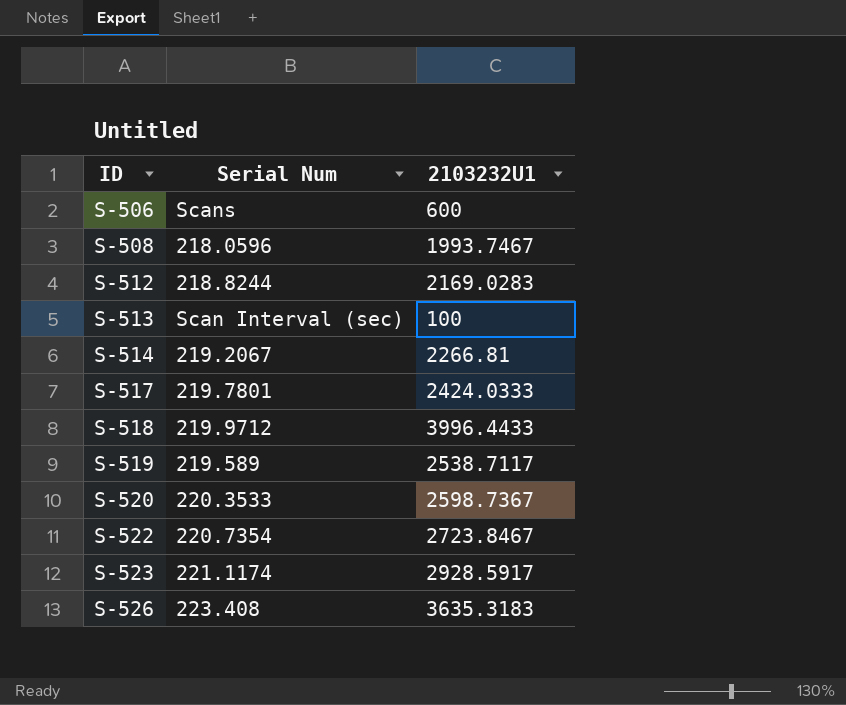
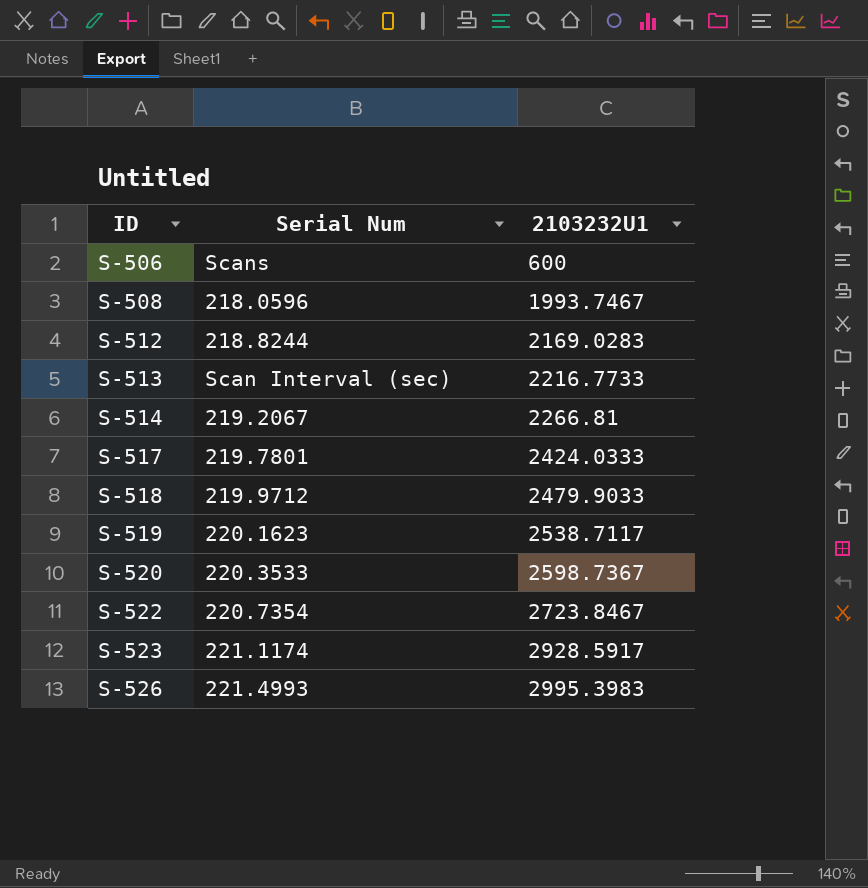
S-513 | 2103232U1: 100 -> 2216.7733
S-518 | 2103232U1: 3996.4433 -> 2479.9033
S-519 | Serial Num: 219.589 -> 220.1623
S-526 | Serial Num: 223.408 -> 221.4993
S-526 | 2103232U1: 3635.3183 -> 2995.3983

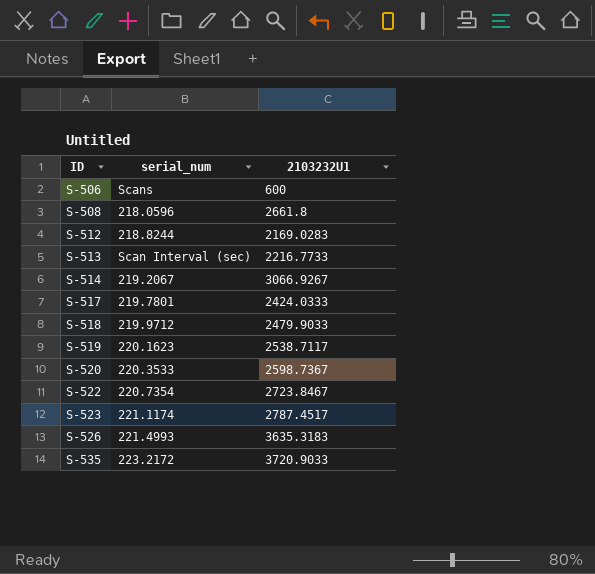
column name: Serial Num -> serial_num
S-508 | 2103232U1: 1993.7467 -> 2661.8
S-514 | 2103232U1: 2266.81 -> 3066.9267
S-523 | 2103232U1: 2928.5917 -> 2787.4517
S-526 | 2103232U1: 2995.3983 -> 3635.3183
row S-535: none -> 223.2172 | 3720.9033

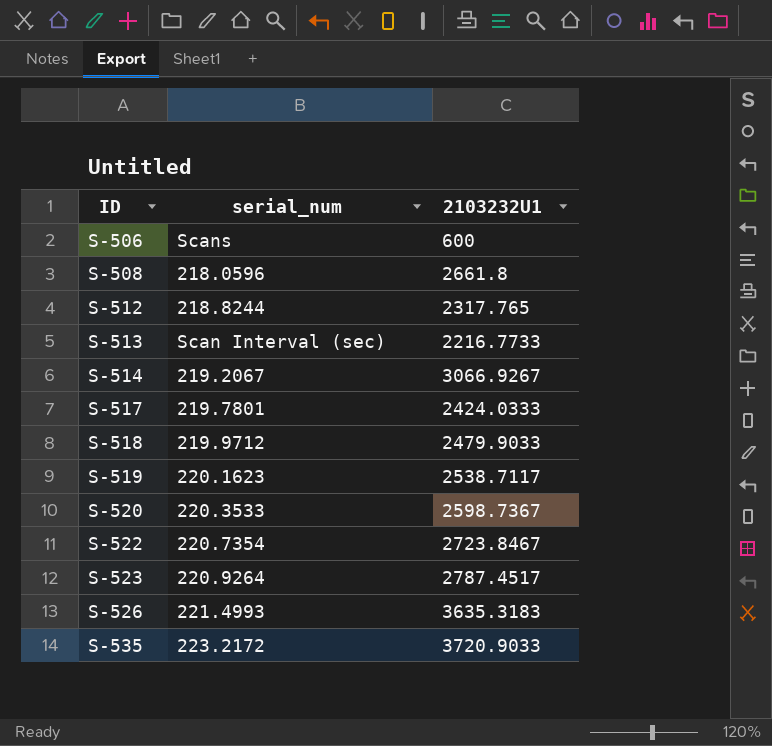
S-512 | 2103232U1: 2169.0283 -> 2317.765
S-523 | serial_num: 221.1174 -> 220.9264

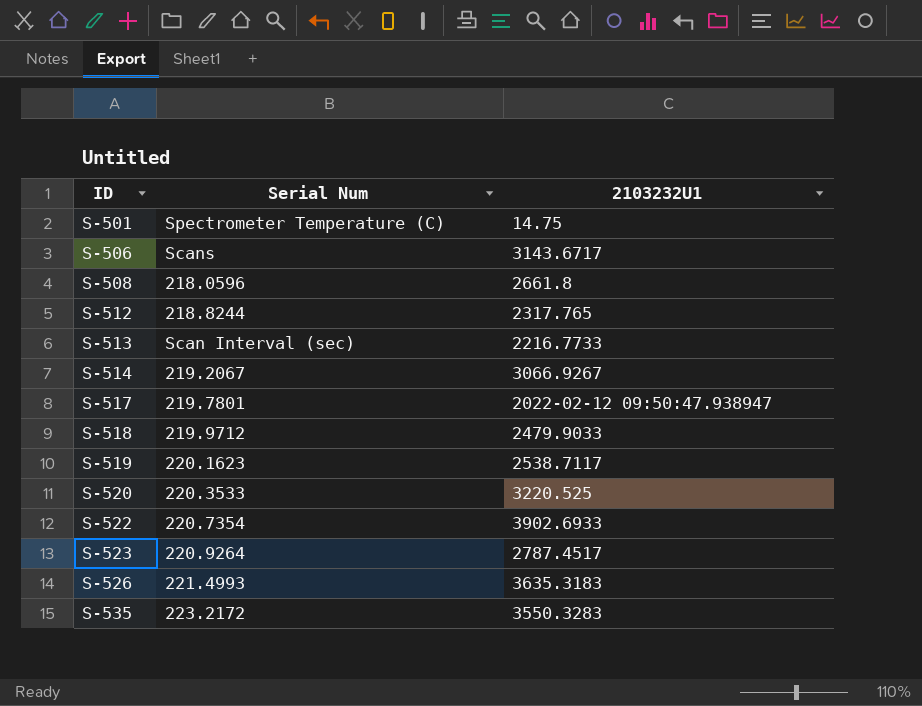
column name: serial_num -> Serial Num
row S-501: none -> Spectrometer Temperature (C) | 14.75
S-506 | 2103232U1: 600 -> 3143.6717
S-517 | 2103232U1: 2424.0333 -> 2022-02-12 09:50:47.938947
S-520 | 2103232U1: 2598.7367 -> 3220.525
S-522 | 2103232U1: 2723.8467 -> 3902.6933
S-535 | 2103232U1: 3720.9033 -> 3550.3283

